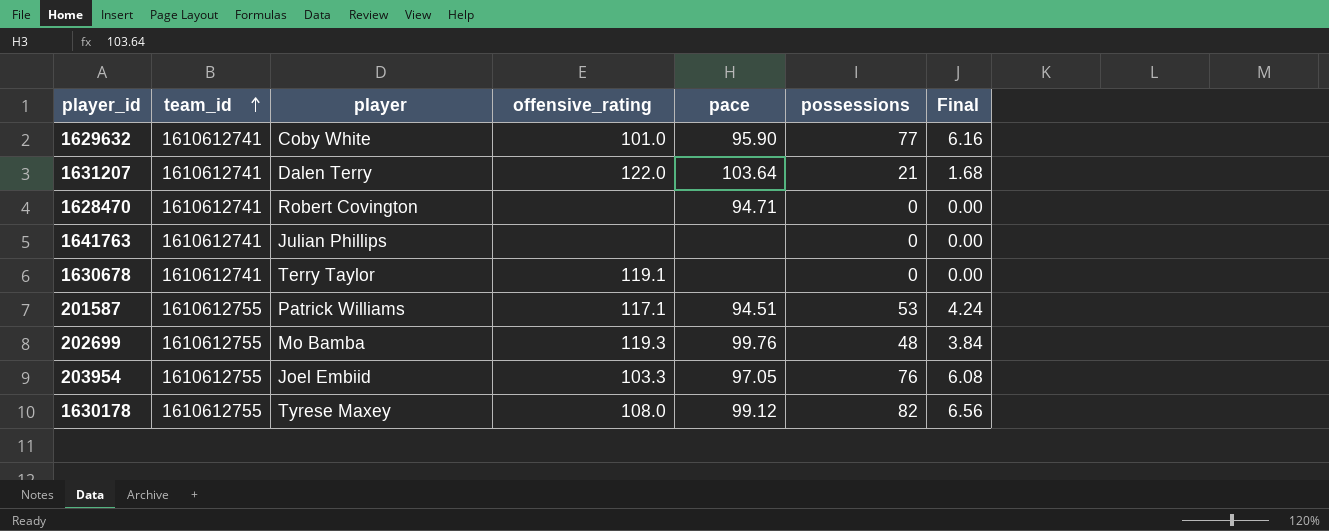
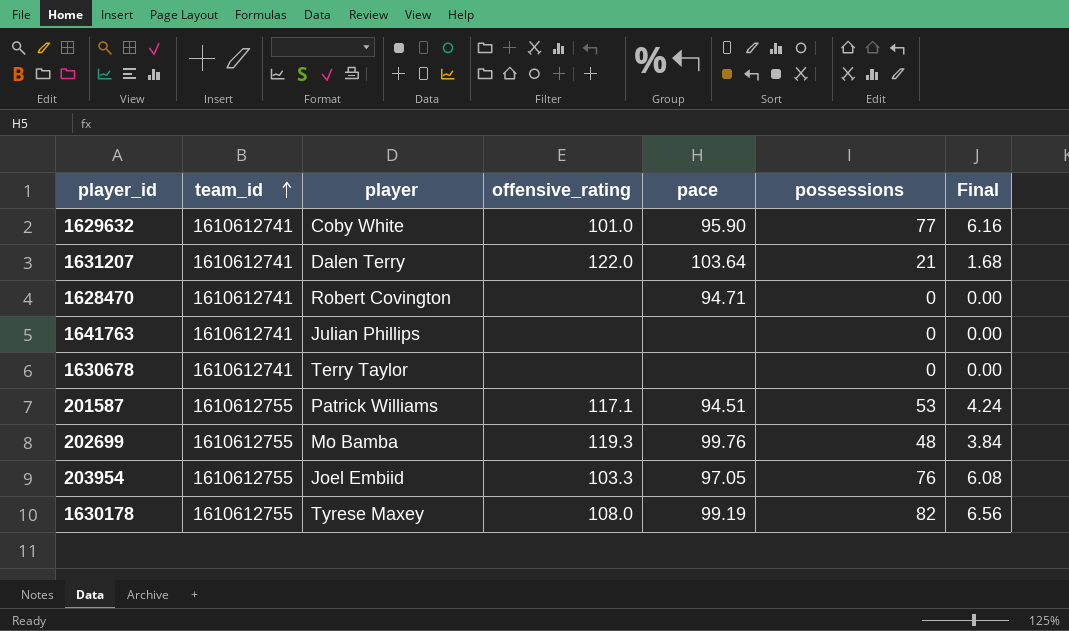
1630678 | offensive_rating: 119.1 -> none
1630178 | pace: 99.12 -> 99.19

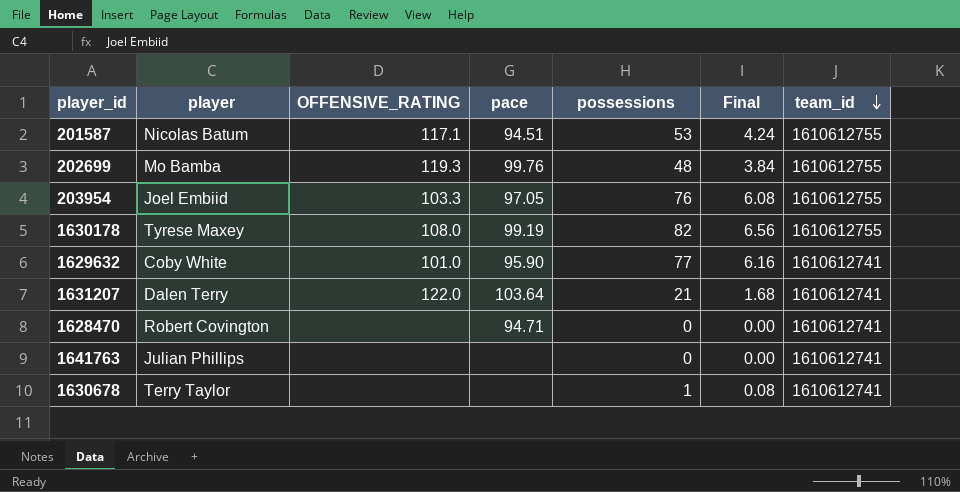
row order: team_id ascending -> team_id descending
column name: offensive_rating -> OFFENSIVE_RATING
column team_id | position: 2 -> 7
201587 | player: Patrick Williams -> Nicolas Batum
1630678 | possessions: 0 -> 1
1630678 | Final: 0.00 -> 0.08

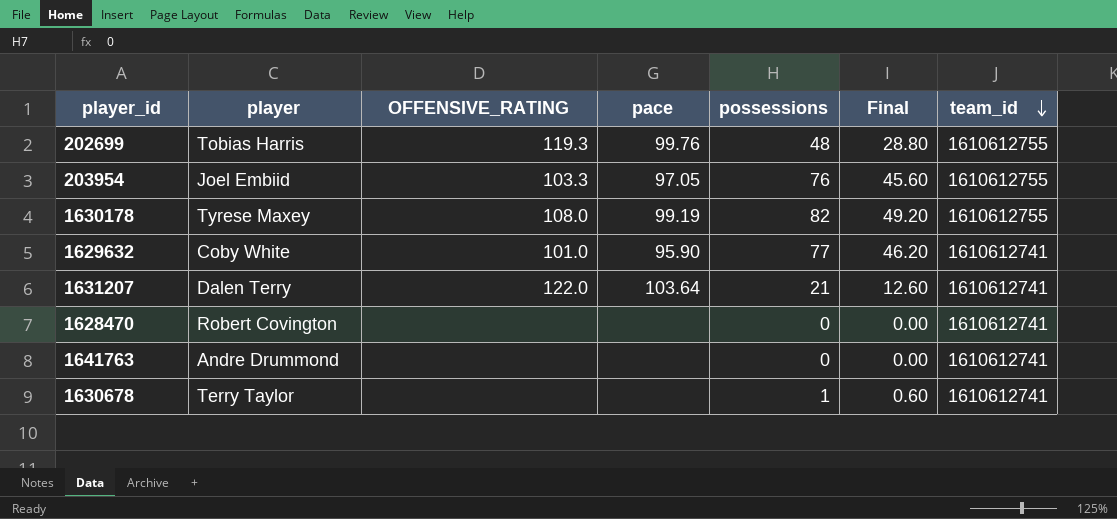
column Final | formula: [possessions] * 0.08 -> [possessions] * 0.6
row 201587: Nicolas Batum | 117.1 | 94.51 | 53 | 4.24 | 1610612755 -> none
202699 | player: Mo Bamba -> Tobias Harris
1628470 | pace: 94.71 -> none
1641763 | player: Julian Phillips -> Andre Drummond

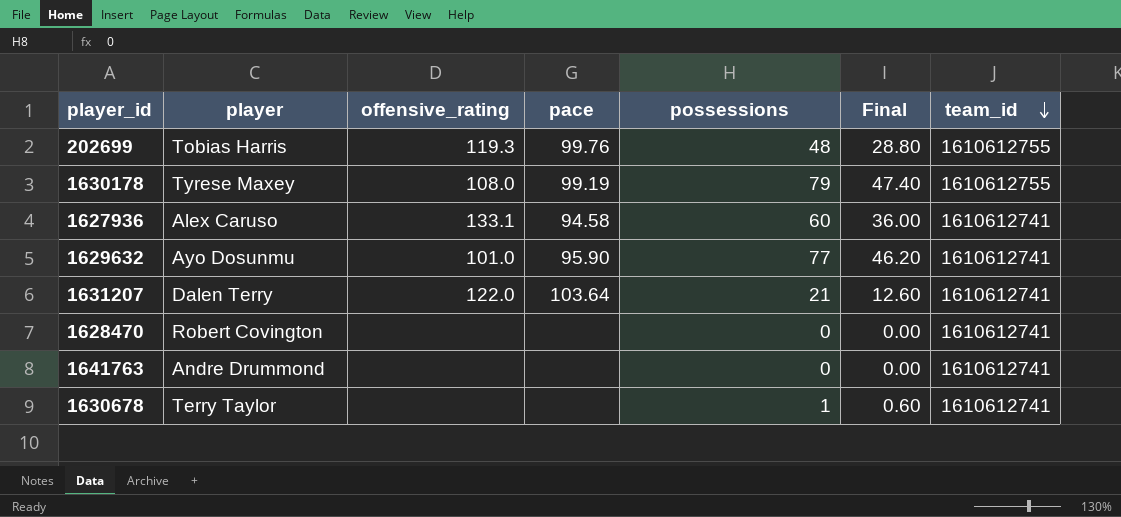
column name: OFFENSIVE_RATING -> offensive_rating
row 203954: Joel Embiid | 103.3 | 97.05 | 76 | 45.60 | 1610612755 -> none
1630178 | possessions: 82 -> 79
1630178 | Final: 49.20 -> 47.40
row 1627936: none -> Alex Caruso | 133.1 | 94.58 | 60 | 36.00 | 1610612741
1629632 | player: Coby White -> Ayo Dosunmu

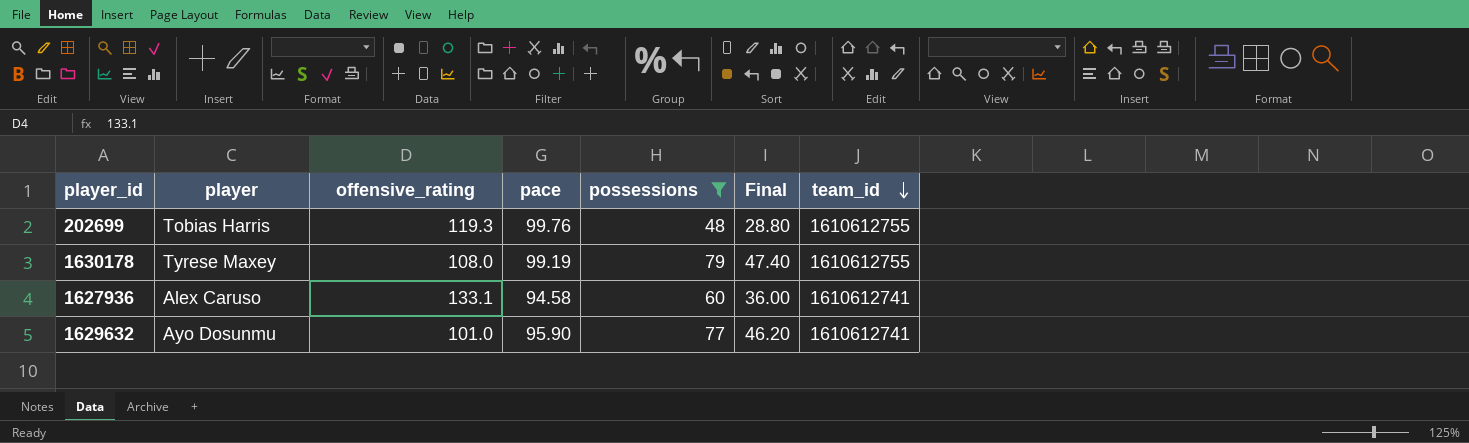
filter: none -> possessions >= 48

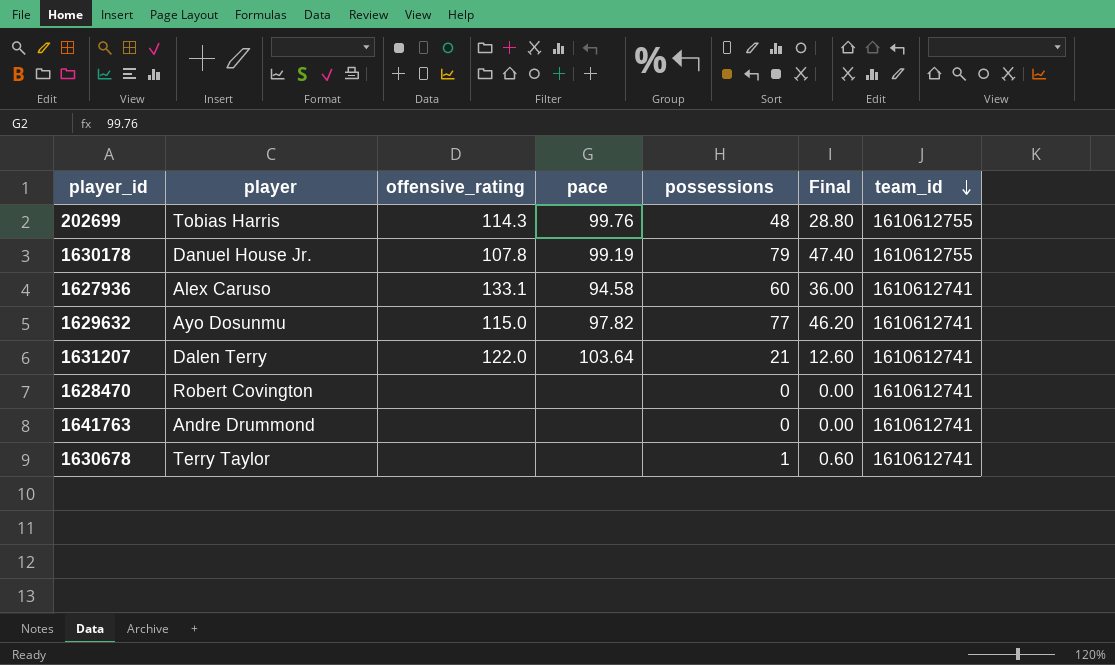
filter: possessions >= 48 -> none
202699 | offensive_rating: 119.3 -> 114.3
1630178 | player: Tyrese Maxey -> Danuel House Jr.
1630178 | offensive_rating: 108.0 -> 107.8
1629632 | offensive_rating: 101.0 -> 115.0
1629632 | pace: 95.90 -> 97.82

